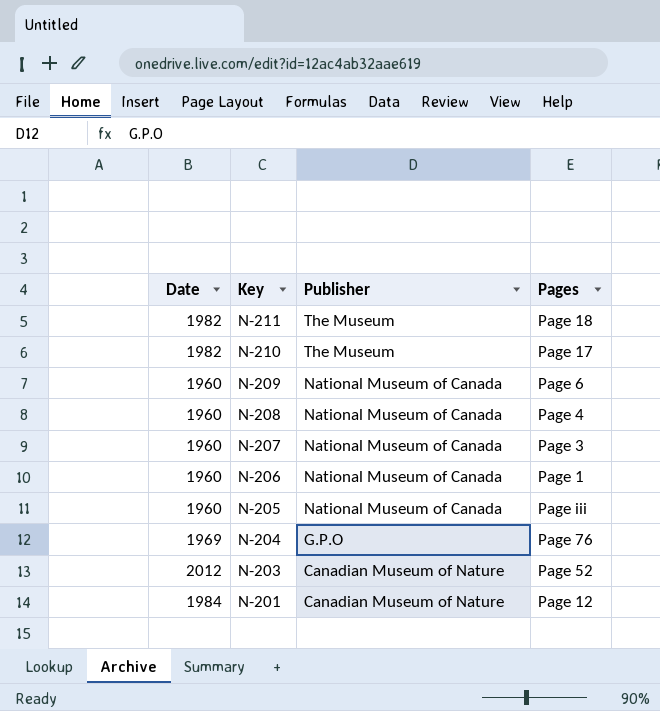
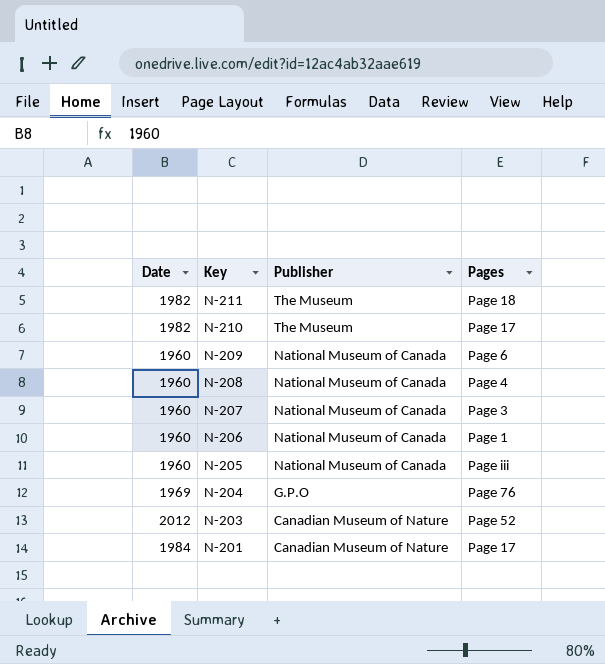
N-201 | Pages: Page 12 -> Page 17

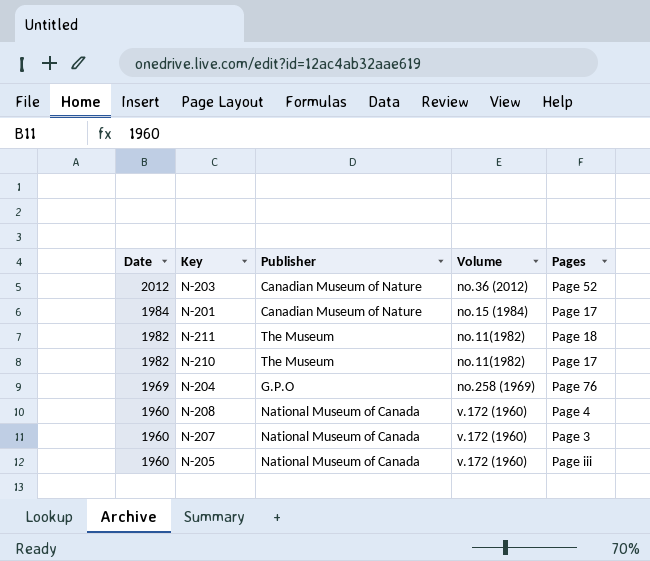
row order: Key descending -> Date descending
column Volume | position: none -> 4
row N-209: 1960 | National Museum of Canada | Page 6 -> none
row N-206: 1960 | National Museum of Canada | Page 1 -> none

